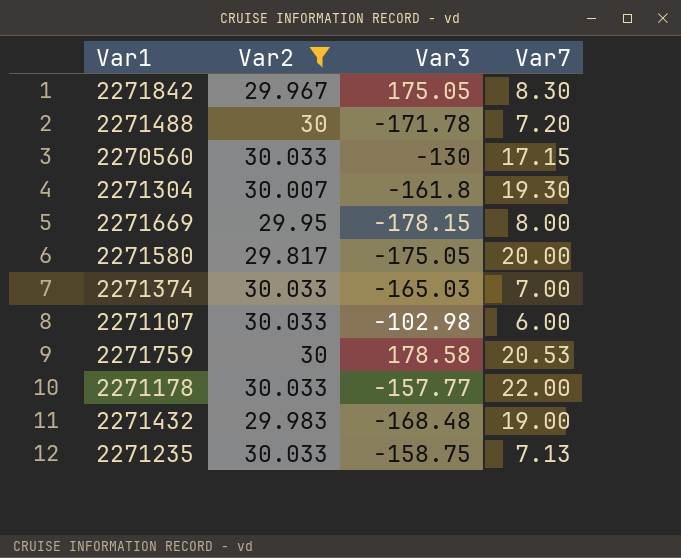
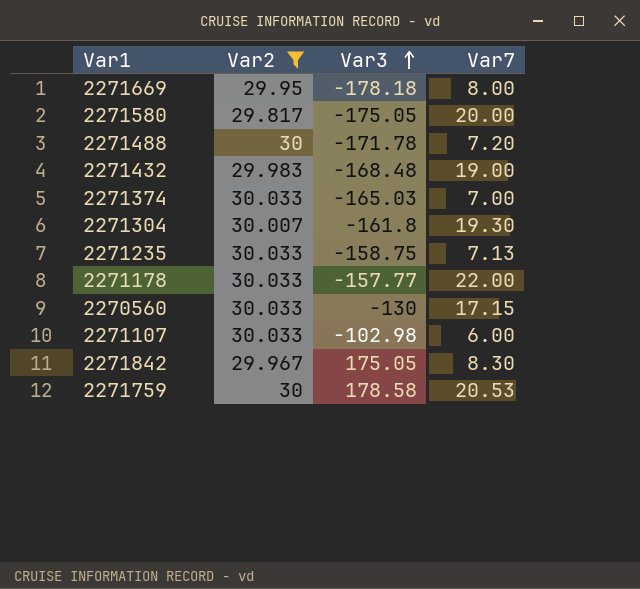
row order: none -> Var3 ascending
2271669 | Var3: -178.15 -> -178.18

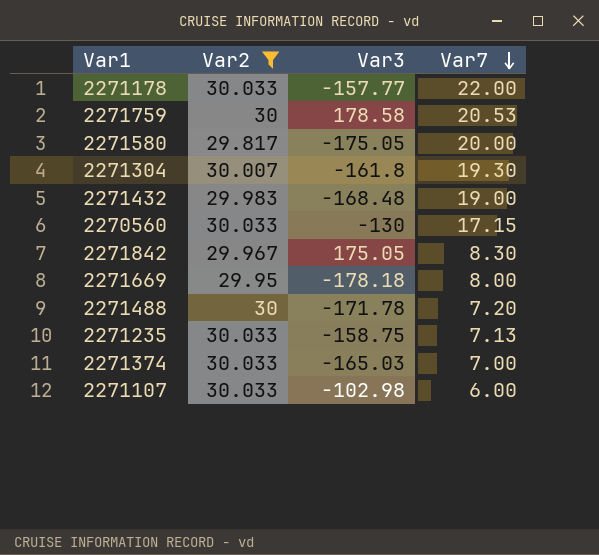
row order: Var3 ascending -> Var7 descending

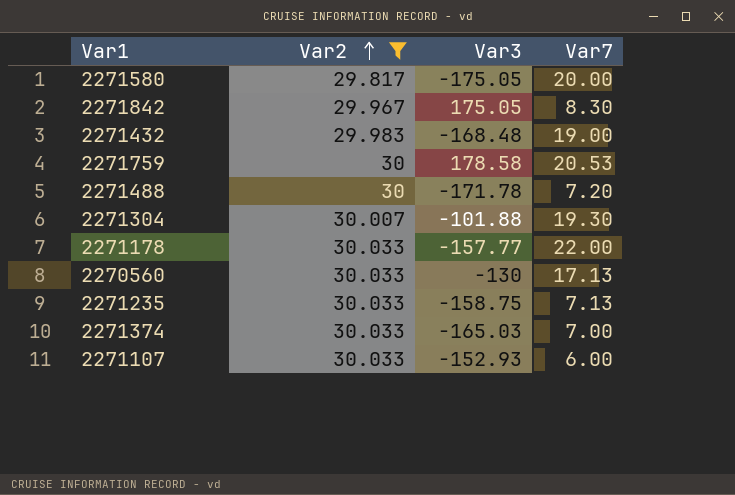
row order: Var7 descending -> Var2 ascending
row 2271669: 29.95 | -178.18 | 8.00 -> none
2271304 | Var3: -161.8 -> -101.88
2270560 | Var7: 17.15 -> 17.13
2271107 | Var3: -102.98 -> -152.93

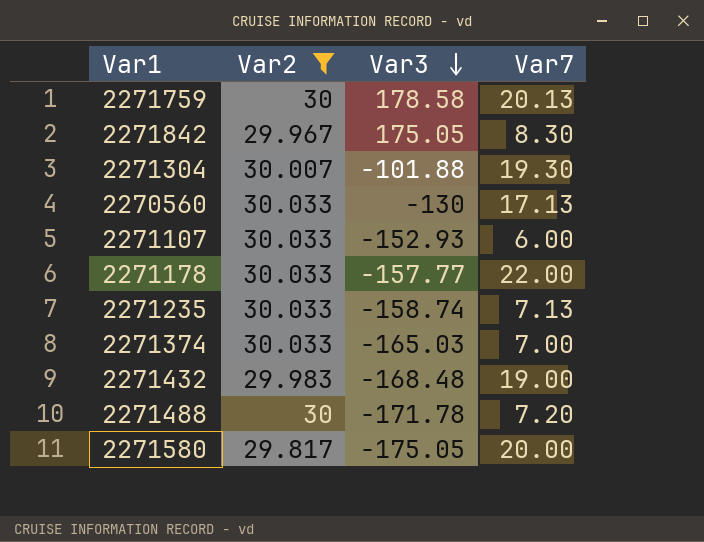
row order: Var2 ascending -> Var3 descending
2271759 | Var7: 20.53 -> 20.13
2271235 | Var3: -158.75 -> -158.74

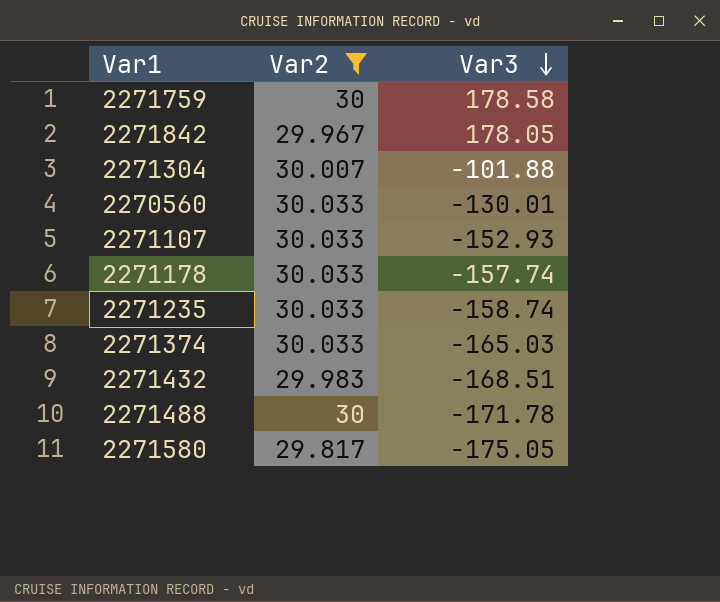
column Var7 | position: 4 -> none
2271842 | Var3: 175.05 -> 178.05
2270560 | Var3: -130 -> -130.01
2271178 | Var3: -157.77 -> -157.74
2271432 | Var3: -168.48 -> -168.51

